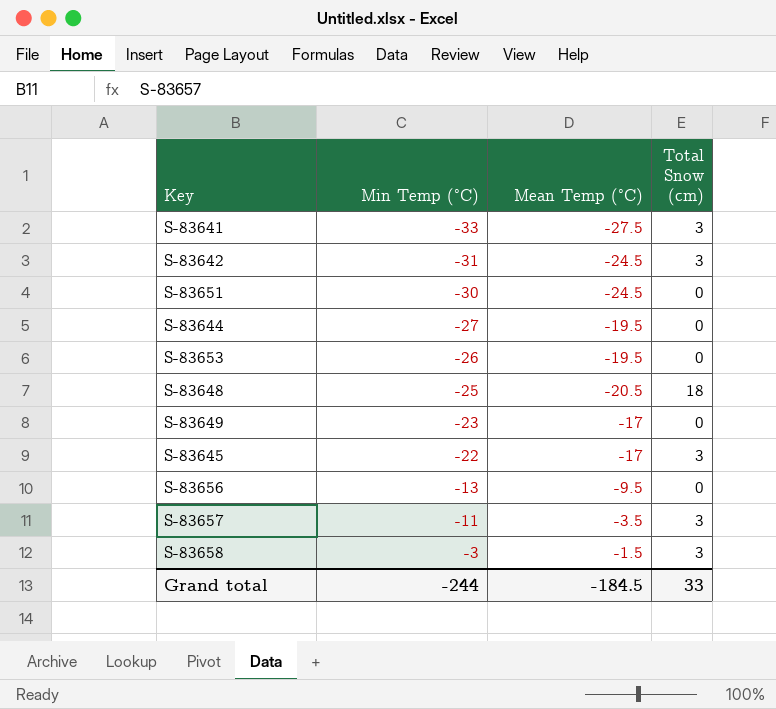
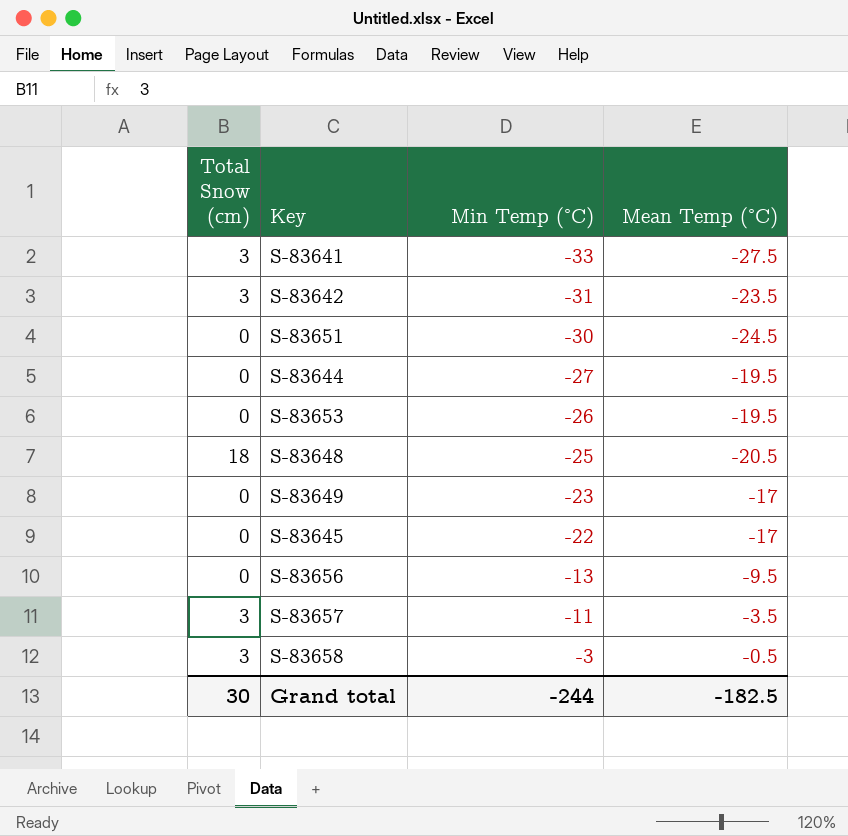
column Total Snow (cm) | position: 4 -> 1
S-83642 | Mean Temp (°C): -24.5 -> -23.5
S-83645 | Total Snow (cm): 3 -> 0
S-83658 | Mean Temp (°C): -1.5 -> -0.5
Grand total | Total Snow (cm): 33 -> 30
Grand total | Mean Temp (°C): -184.5 -> -182.5

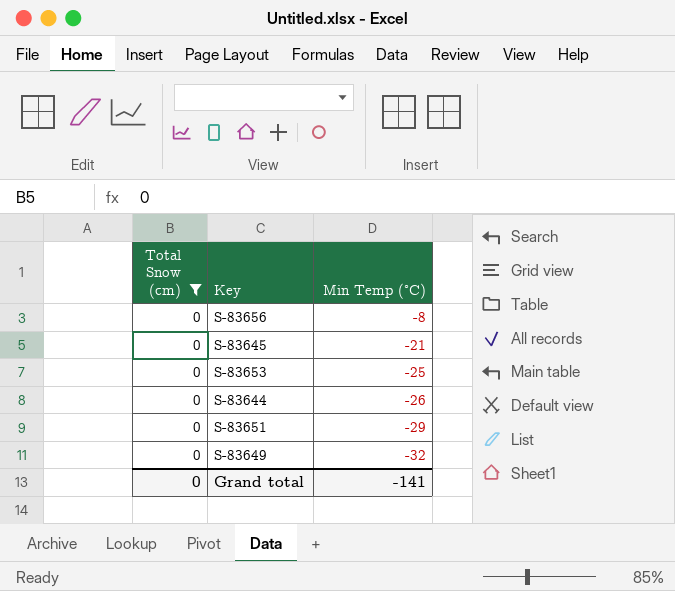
filter: none -> Total Snow (cm) = 0
row order: Min Temp (°C) ascending -> Min Temp (°C) descending
column Mean Temp (°C) | position: 4 -> none
S-83656 | Min Temp (°C): -13 -> -8
S-83645 | Min Temp (°C): -22 -> -21
S-83653 | Min Temp (°C): -26 -> -25
S-83644 | Min Temp (°C): -27 -> -26
S-83651 | Min Temp (°C): -30 -> -29
S-83649 | Min Temp (°C): -23 -> -32
Grand total | Total Snow (cm): 30 -> 0
Grand total | Min Temp (°C): -244 -> -141

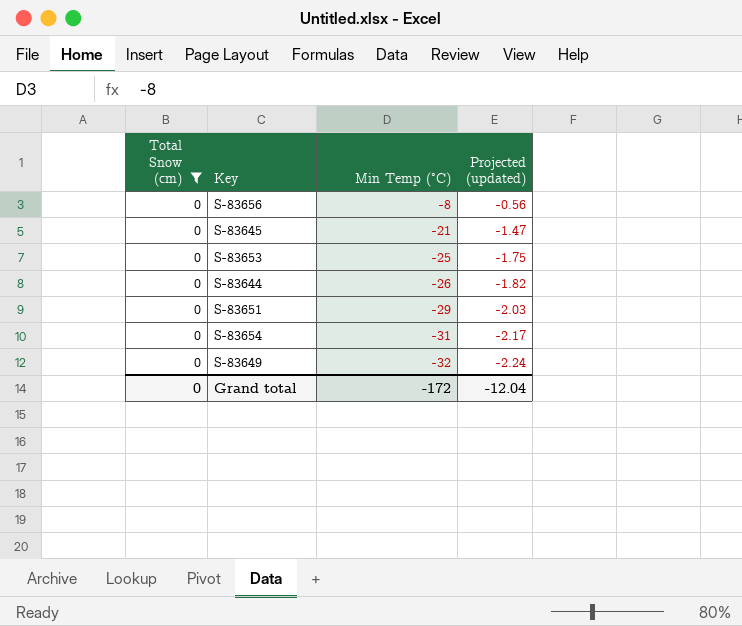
column Projected (updated) | formula: none -> [Min Temp (°C)] * 0.07
row S-83654: none -> 0 | -31 | -2.17
Grand total | Min Temp (°C): -141 -> -172

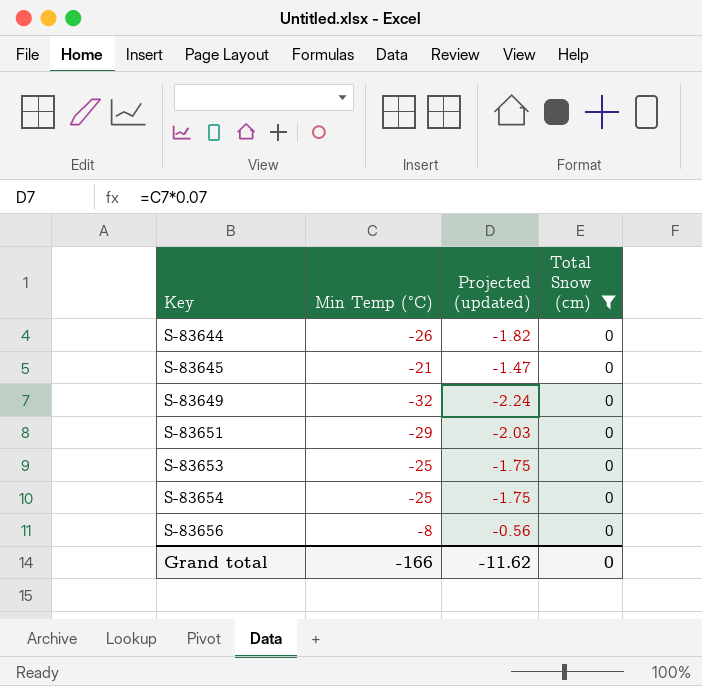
row order: Min Temp (°C) descending -> Key ascending
column Total Snow (cm) | position: 1 -> 4
S-83654 | Min Temp (°C): -31 -> -25
S-83654 | Projected (updated): -2.17 -> -1.75
Grand total | Min Temp (°C): -172 -> -166
Grand total | Projected (updated): -12.04 -> -11.62

